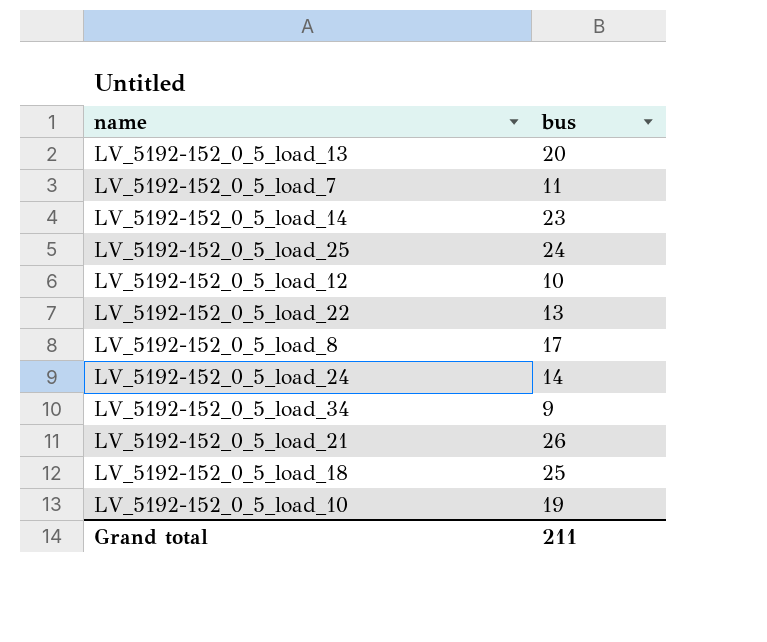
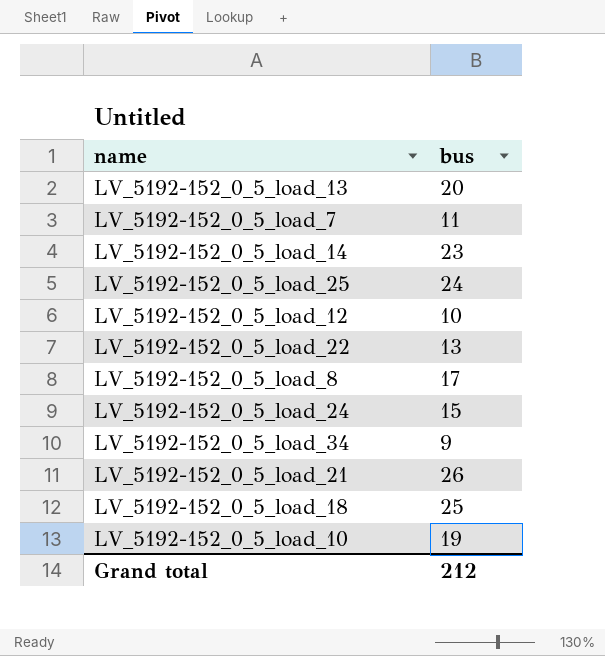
LV_5192-152_0_5_load_24 | bus: 14 -> 15
Grand total | bus: 211 -> 212

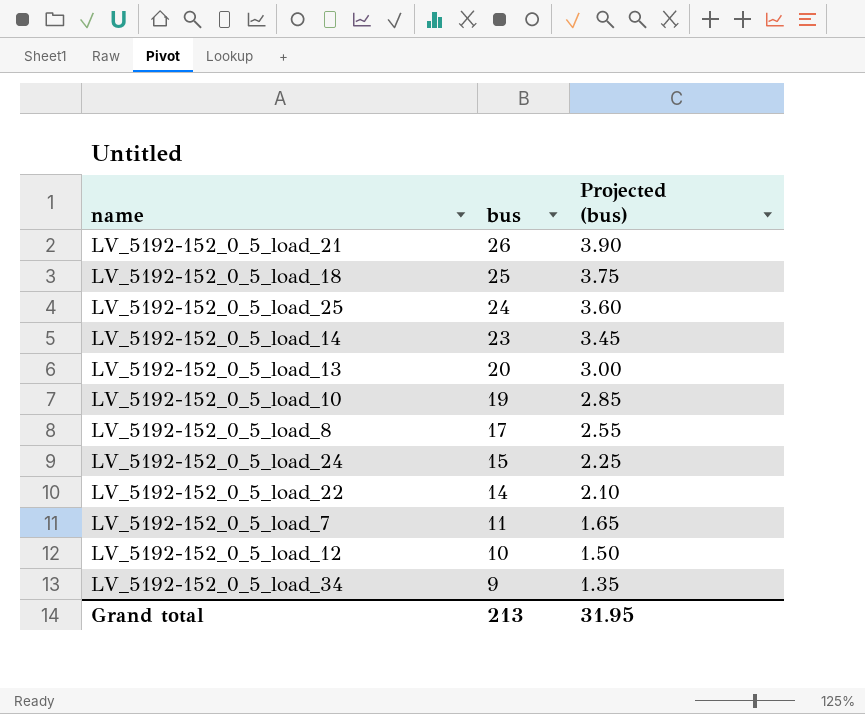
row order: none -> bus descending
column Projected (bus) | formula: none -> [bus] * 0.15
LV_5192-152_0_5_load_22 | bus: 13 -> 14
Grand total | bus: 212 -> 213

